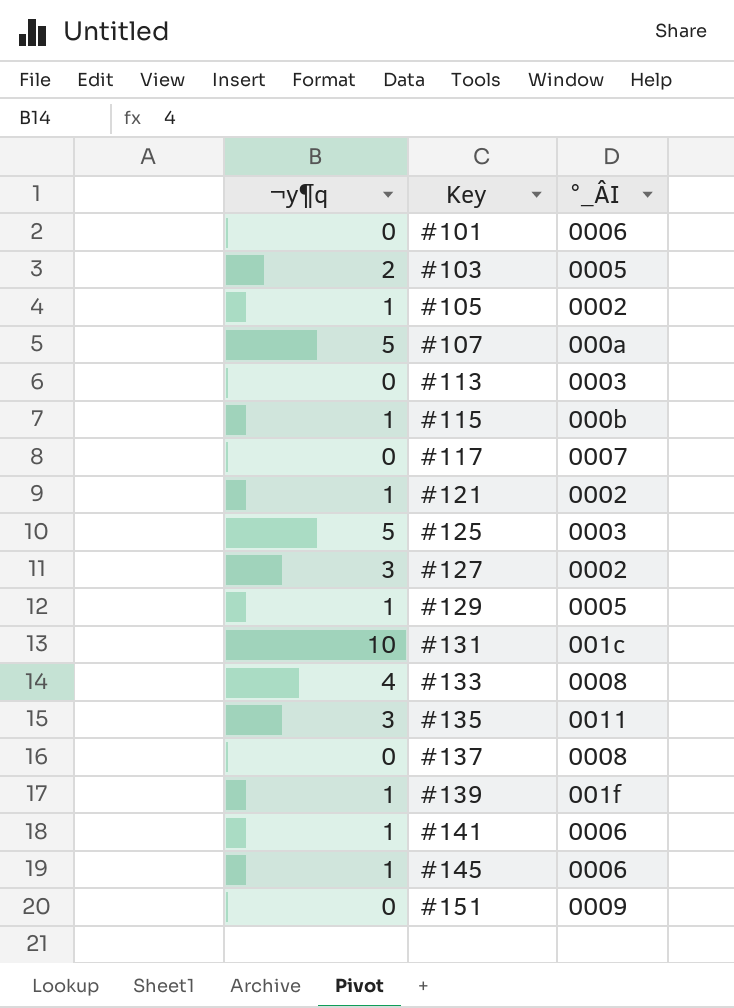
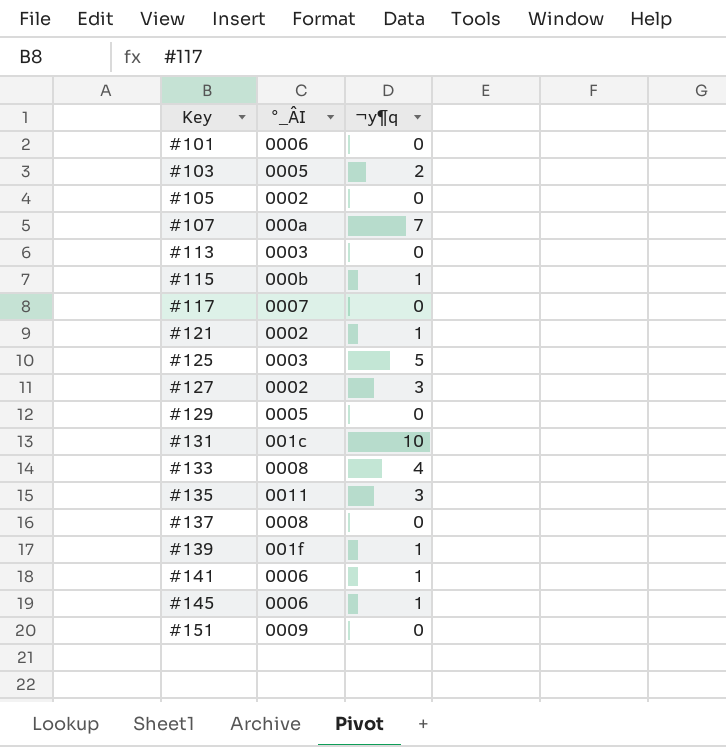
column ¬y¶q | position: 1 -> 3
#105 | ¬y¶q: 1 -> 0
#107 | ¬y¶q: 5 -> 7
#129 | ¬y¶q: 1 -> 0

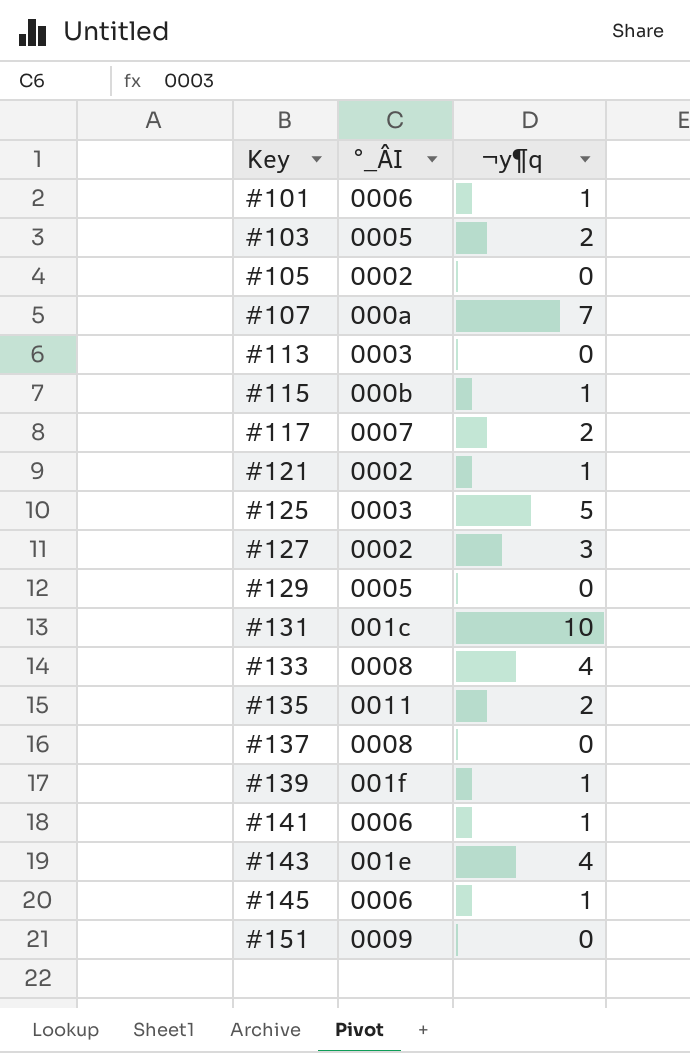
#101 | ¬y¶q: 0 -> 1
#117 | ¬y¶q: 0 -> 2
#135 | ¬y¶q: 3 -> 2
row #143: none -> 001e | 4

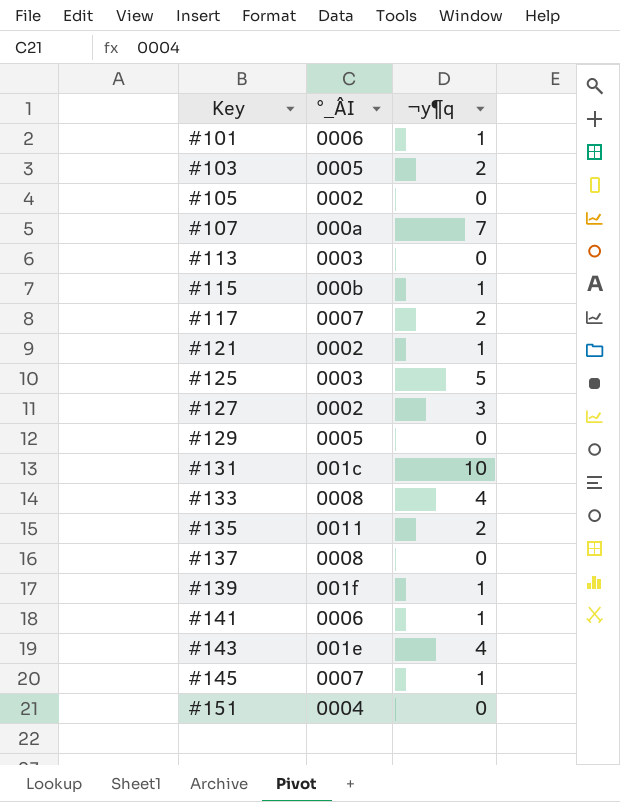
#145 | °_ÂI: 0006 -> 0007
#151 | °_ÂI: 0009 -> 0004

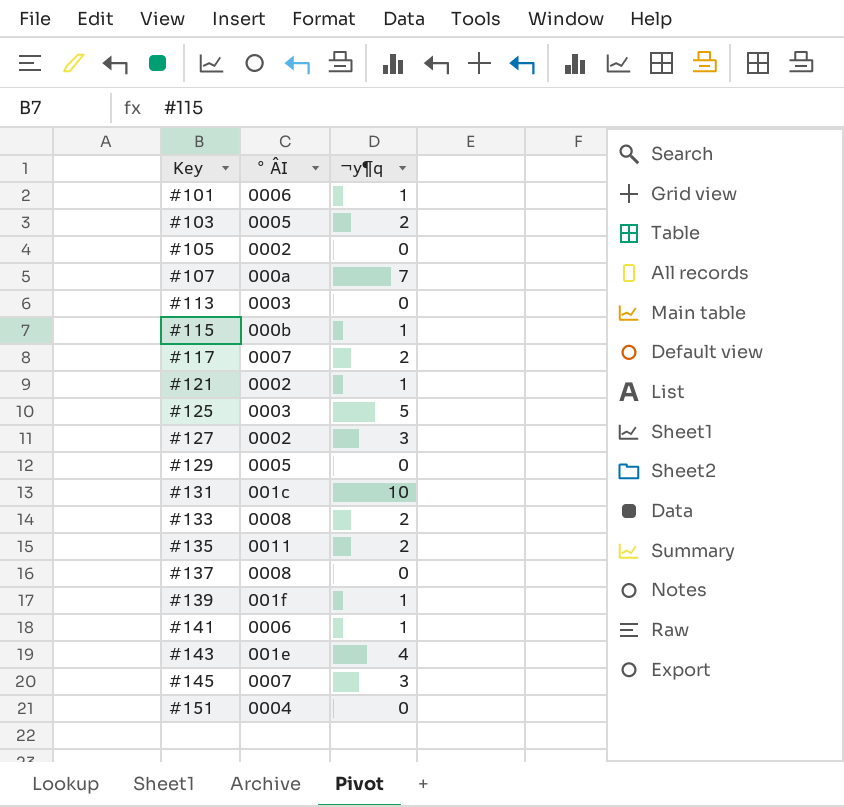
column name: °_ÂI -> ° ÂI
#133 | ¬y¶q: 4 -> 2
#145 | ¬y¶q: 1 -> 3

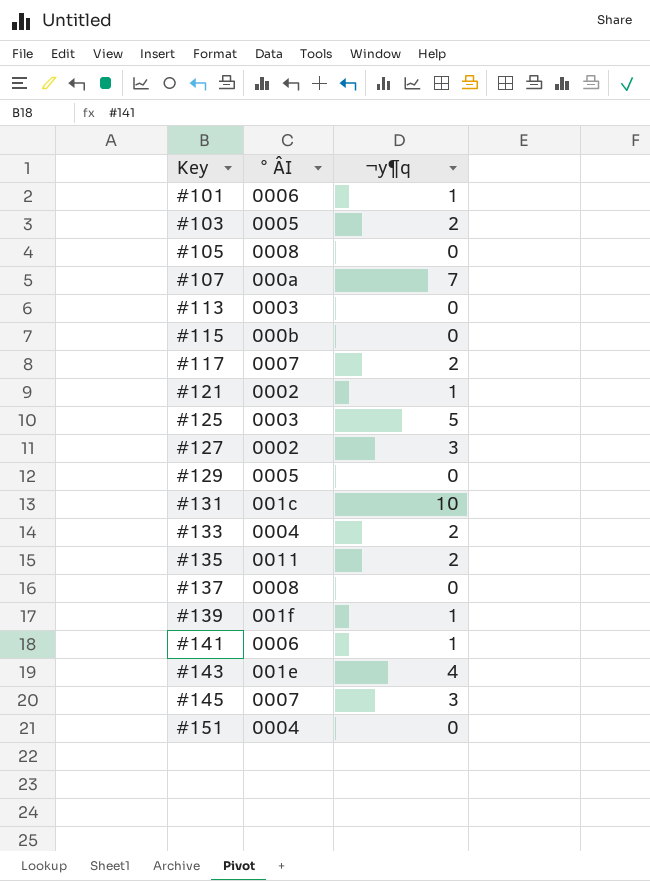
#105 | ° ÂI: 0002 -> 0008
#115 | ¬y¶q: 1 -> 0
#133 | ° ÂI: 0008 -> 0004

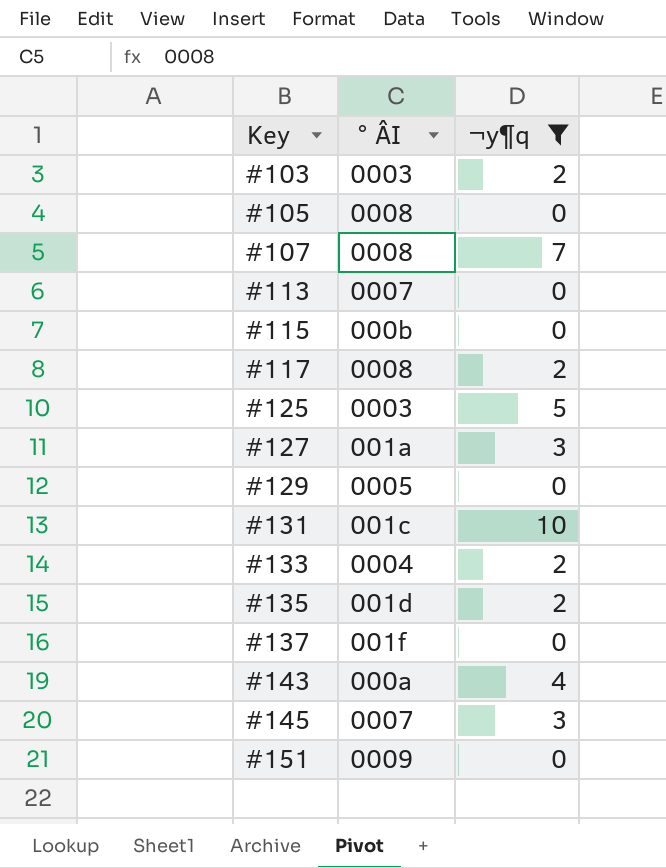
filter: none -> ¬y¶q != 1
#103 | ° ÂI: 0005 -> 0003
#107 | ° ÂI: 000a -> 0008
#113 | ° ÂI: 0003 -> 0007
#117 | ° ÂI: 0007 -> 0008
#127 | ° ÂI: 0002 -> 001a
#135 | ° ÂI: 0011 -> 001d
#137 | ° ÂI: 0008 -> 001f
#143 | ° ÂI: 001e -> 000a
#151 | ° ÂI: 0004 -> 0009

